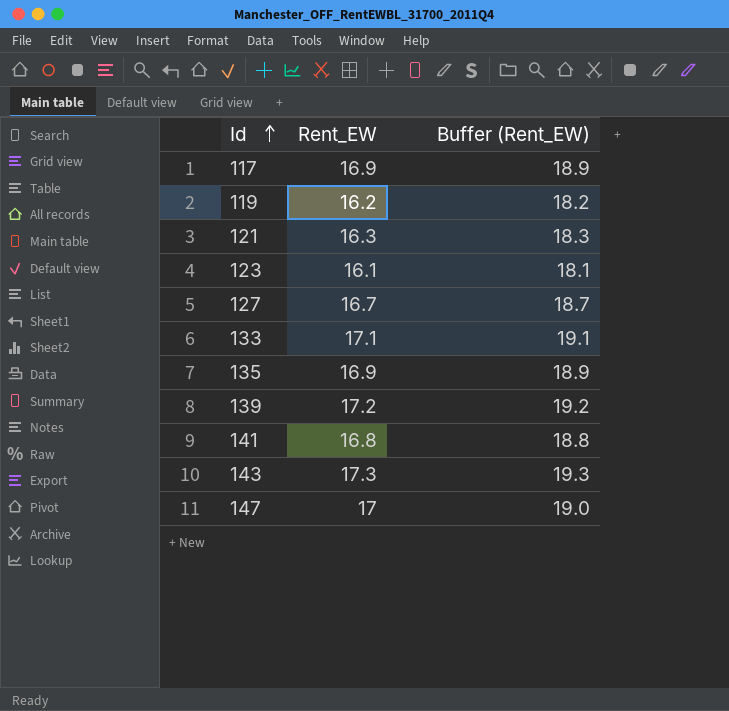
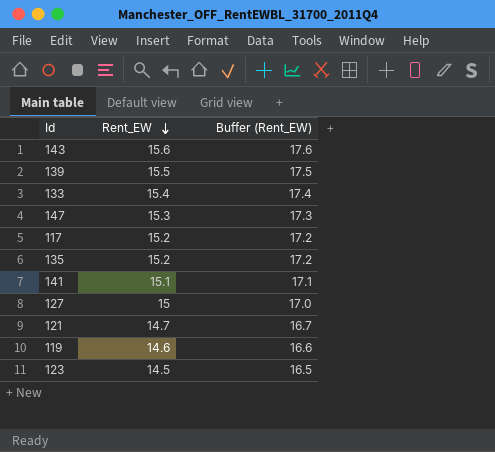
row order: Id ascending -> Rent_EW descending
143 | Rent_EW: 17.3 -> 15.6
143 | Buffer (Rent_EW): 19.3 -> 17.6
139 | Rent_EW: 17.2 -> 15.5
139 | Buffer (Rent_EW): 19.2 -> 17.5
133 | Rent_EW: 17.1 -> 15.4
133 | Buffer (Rent_EW): 19.1 -> 17.4
147 | Rent_EW: 17 -> 15.3
147 | Buffer (Rent_EW): 19.0 -> 17.3
117 | Rent_EW: 16.9 -> 15.2
117 | Buffer (Rent_EW): 18.9 -> 17.2
135 | Rent_EW: 16.9 -> 15.2
135 | Buffer (Rent_EW): 18.9 -> 17.2
141 | Rent_EW: 16.8 -> 15.1
141 | Buffer (Rent_EW): 18.8 -> 17.1
127 | Rent_EW: 16.7 -> 15
127 | Buffer (Rent_EW): 18.7 -> 17.0
121 | Rent_EW: 16.3 -> 14.7
121 | Buffer (Rent_EW): 18.3 -> 16.7
119 | Rent_EW: 16.2 -> 14.6
119 | Buffer (Rent_EW): 18.2 -> 16.6
123 | Rent_EW: 16.1 -> 14.5
123 | Buffer (Rent_EW): 18.1 -> 16.5

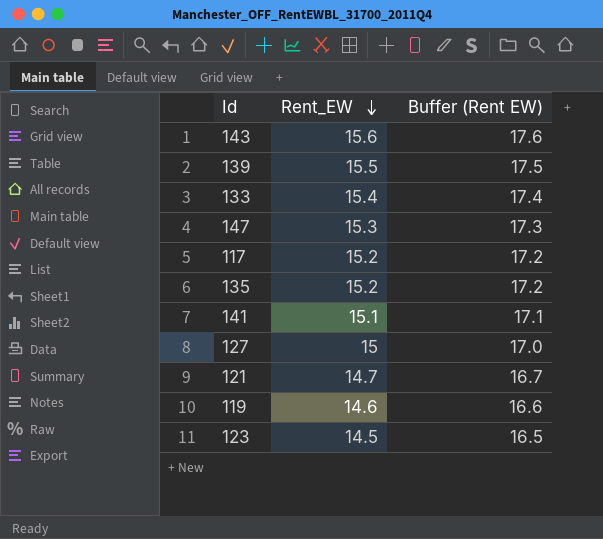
column name: Buffer (Rent_EW) -> Buffer (Rent EW)

